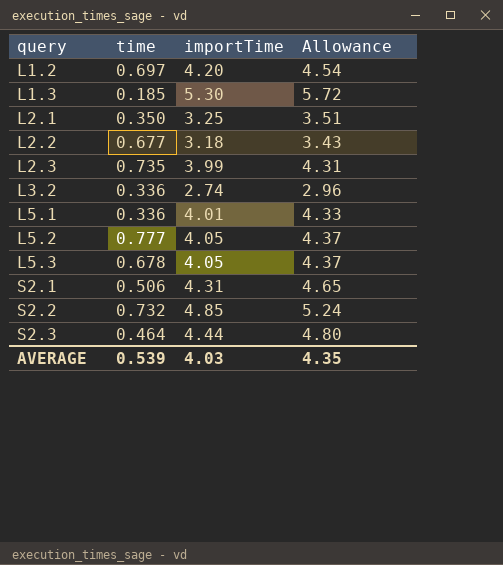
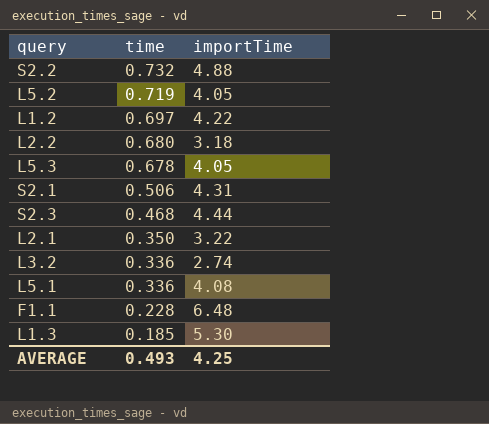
row order: query ascending -> time descending
column Allowance | formula: [importTime] * 1.08 -> none
row L2.3: 0.735 | 3.99 | 4.31 -> none
S2.2 | importTime: 4.85 -> 4.88
L5.2 | time: 0.777 -> 0.719
L1.2 | importTime: 4.20 -> 4.22
L2.2 | time: 0.677 -> 0.680
S2.3 | time: 0.464 -> 0.468
L2.1 | importTime: 3.25 -> 3.22
L5.1 | importTime: 4.01 -> 4.08
row F1.1: none -> 0.228 | 6.48
AVERAGE | time: 0.539 -> 0.493
AVERAGE | importTime: 4.03 -> 4.25

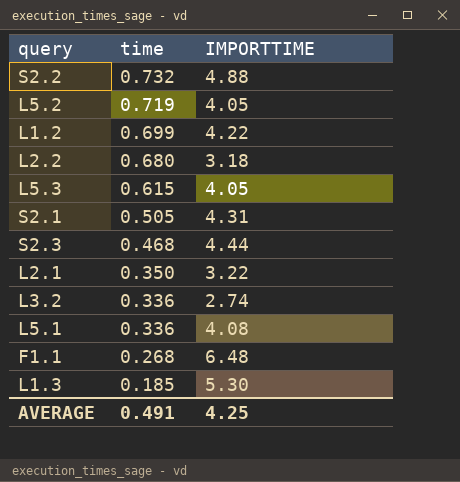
column name: importTime -> IMPORTTIME
L1.2 | time: 0.697 -> 0.699
L5.3 | time: 0.678 -> 0.615
S2.1 | time: 0.506 -> 0.505
F1.1 | time: 0.228 -> 0.268
AVERAGE | time: 0.493 -> 0.491

